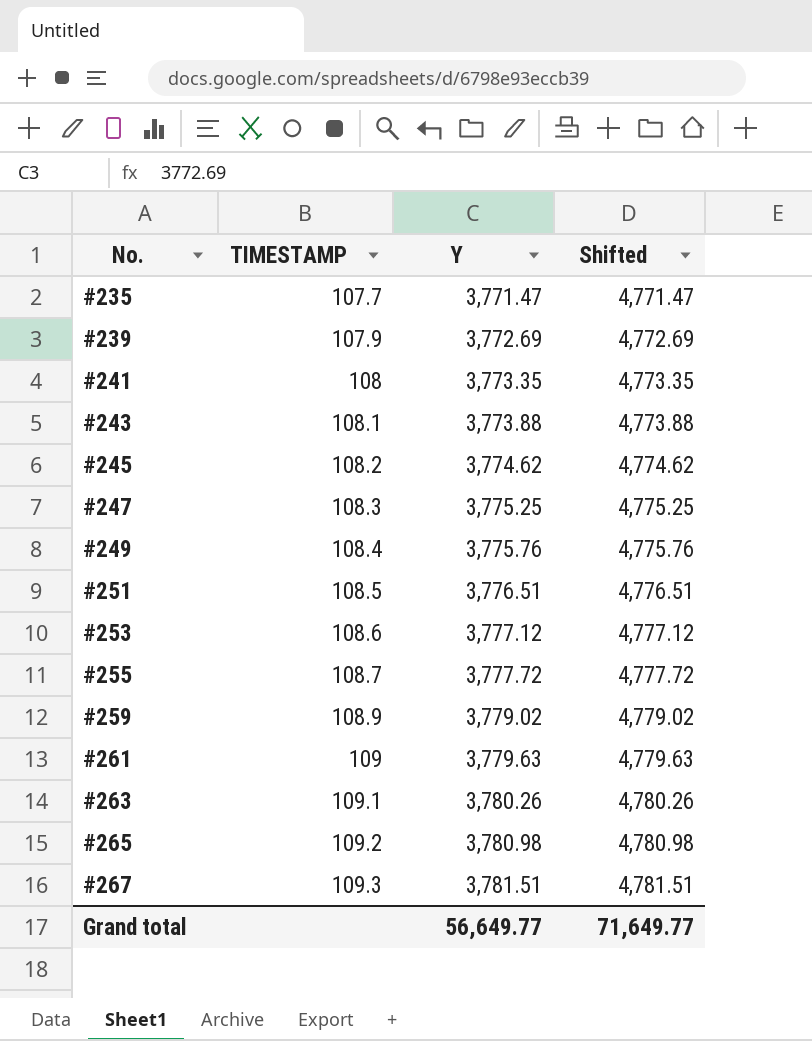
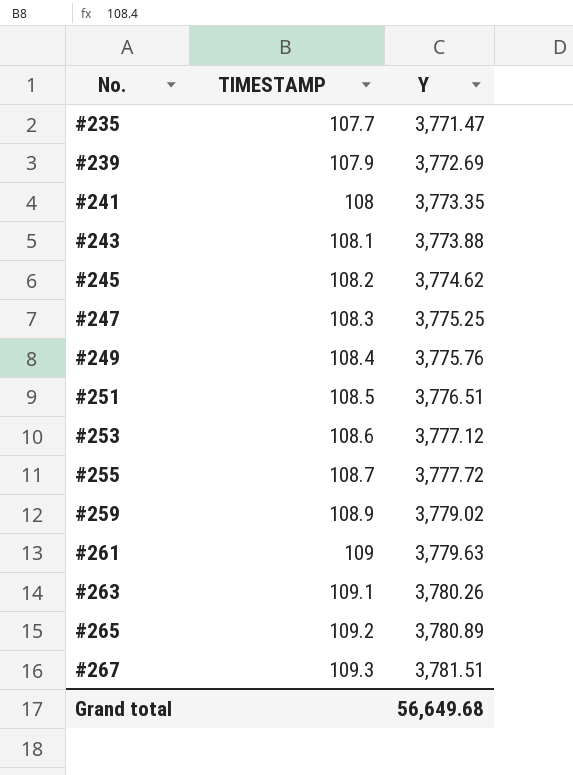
column Shifted | formula: [Y] + 1000 -> none
#265 | Y: 3,780.98 -> 3,780.89
Grand total | Y: 56,649.77 -> 56,649.68

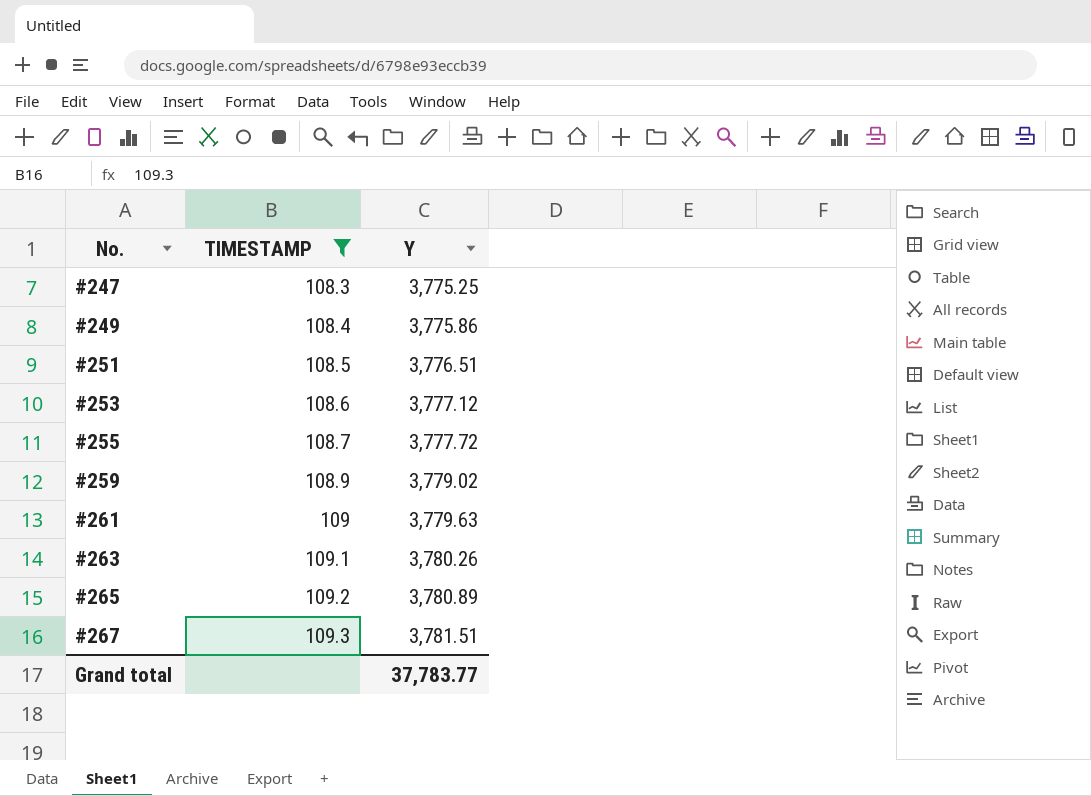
filter: none -> TIMESTAMP >= 108.3
#249 | Y: 3,775.76 -> 3,775.86
Grand total | Y: 56,649.68 -> 37,783.77

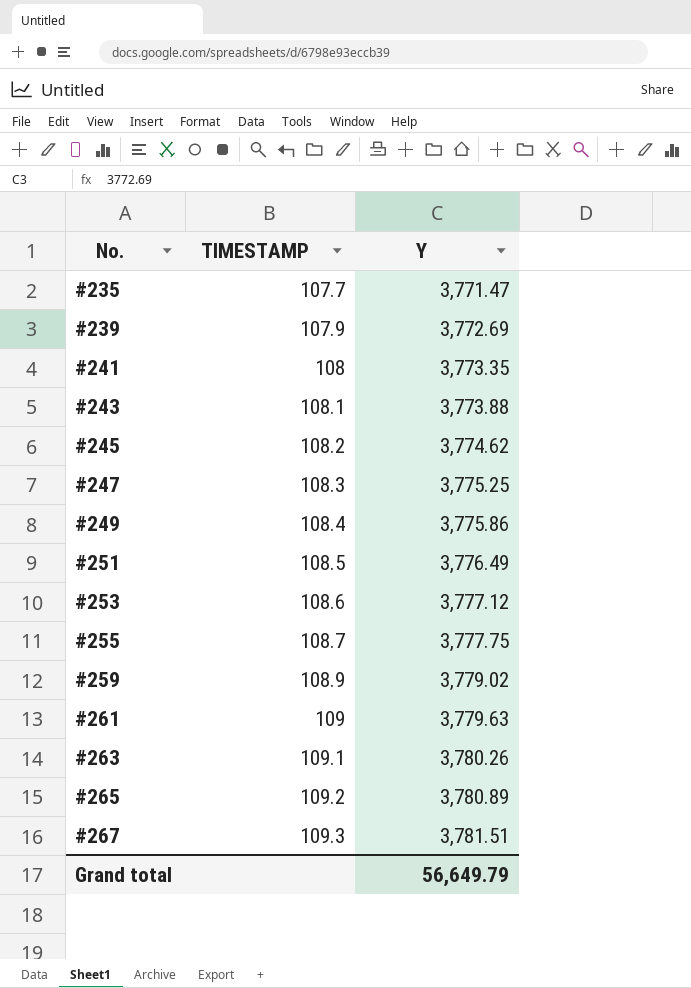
filter: TIMESTAMP >= 108.3 -> none
#251 | Y: 3,776.51 -> 3,776.49
#255 | Y: 3,777.72 -> 3,777.75
Grand total | Y: 37,783.77 -> 56,649.79

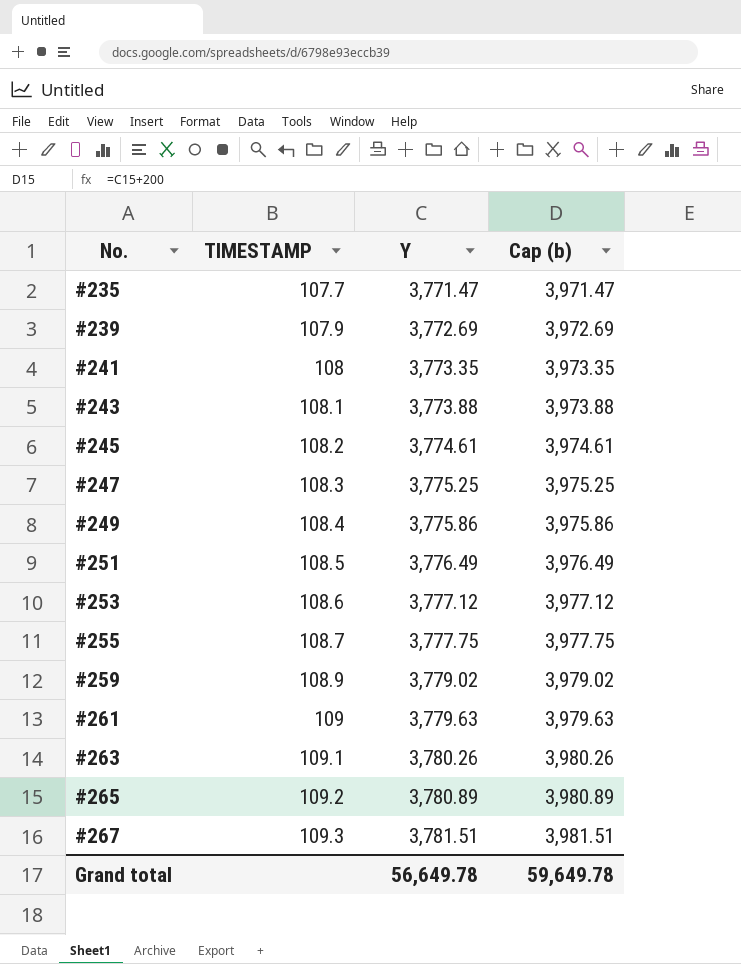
column Cap (b) | formula: none -> [Y] + 200
#245 | Y: 3,774.62 -> 3,774.61
Grand total | Y: 56,649.79 -> 56,649.78

